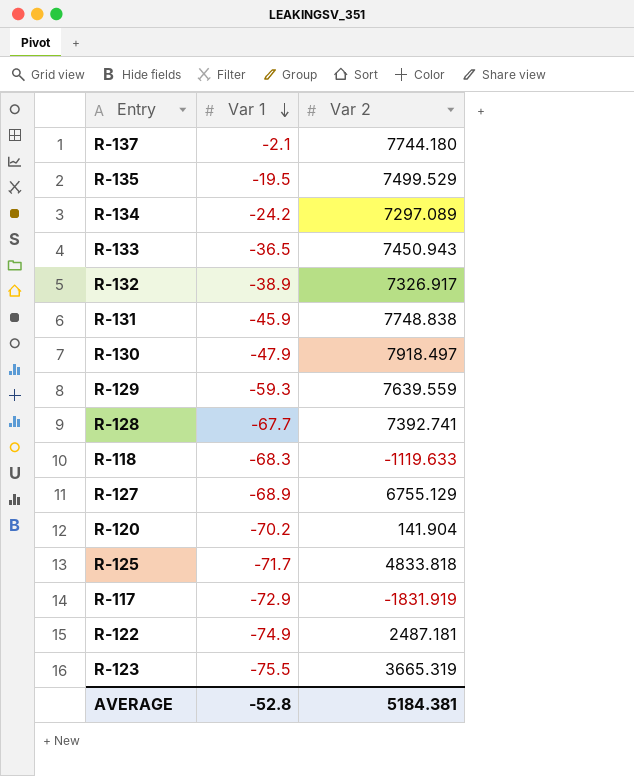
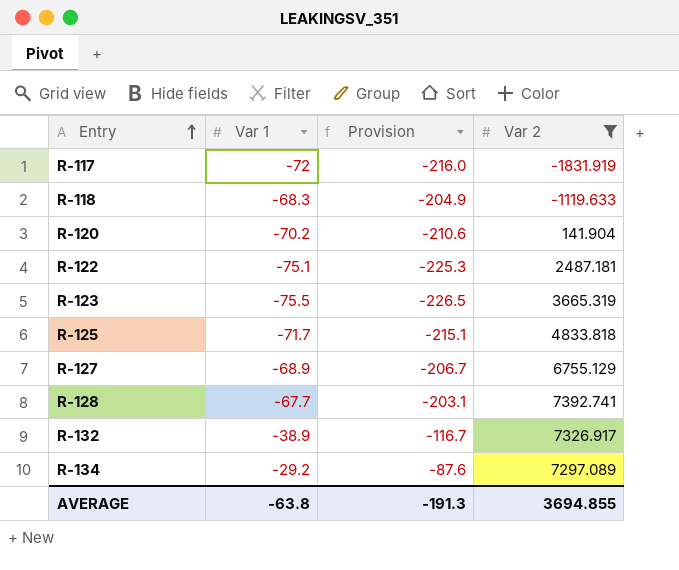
filter: none -> Var 2 <= 7392.741
row order: Var 1 descending -> Entry ascending
column Provision | formula: none -> [Var 1] * 3
R-117 | Var 1: -72.9 -> -72
R-122 | Var 1: -74.9 -> -75.1
R-134 | Var 1: -24.2 -> -29.2
AVERAGE | Var 1: -52.8 -> -63.8
AVERAGE | Var 2: 5184.381 -> 3694.855

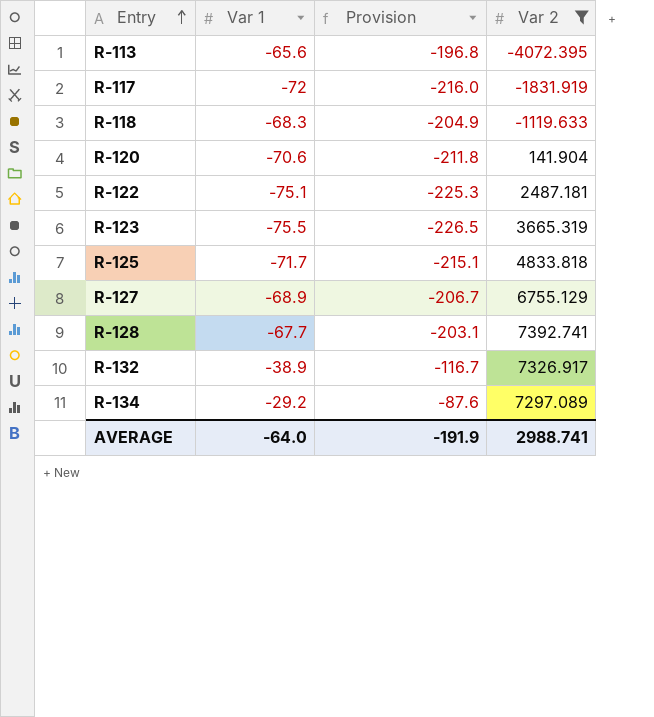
row R-113: none -> -65.6 | -196.8 | -4072.395
R-120 | Var 1: -70.2 -> -70.6
R-120 | Provision: -210.6 -> -211.8
AVERAGE | Var 1: -63.8 -> -64.0
AVERAGE | Provision: -191.3 -> -191.9
AVERAGE | Var 2: 3694.855 -> 2988.741

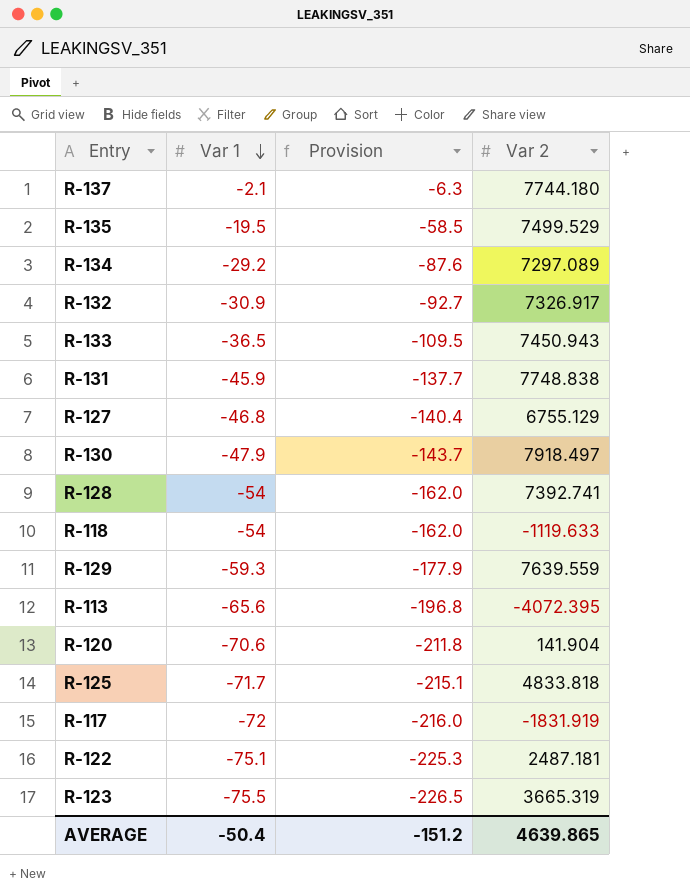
filter: Var 2 <= 7392.741 -> none
row order: Entry ascending -> Var 1 descending
R-132 | Var 1: -38.9 -> -30.9
R-132 | Provision: -116.7 -> -92.7
R-127 | Var 1: -68.9 -> -46.8
R-127 | Provision: -206.7 -> -140.4
R-128 | Var 1: -67.7 -> -54
R-128 | Provision: -203.1 -> -162.0
R-118 | Var 1: -68.3 -> -54
R-118 | Provision: -204.9 -> -162.0
AVERAGE | Var 1: -64.0 -> -50.4
AVERAGE | Provision: -191.9 -> -151.2
AVERAGE | Var 2: 2988.741 -> 4639.865

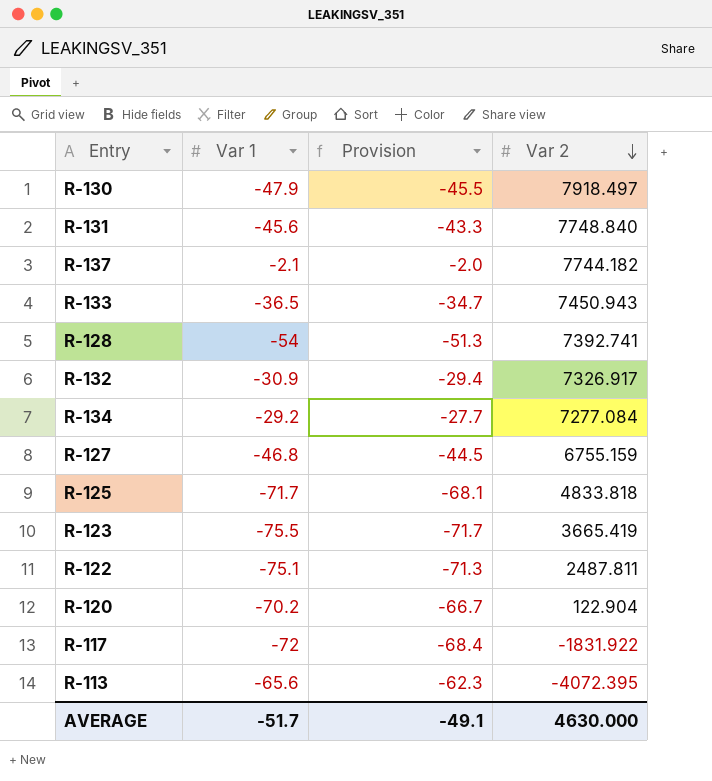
row order: Var 1 descending -> Var 2 descending
column Provision | formula: [Var 1] * 3 -> [Var 1] * 0.95
row R-135: -19.5 | -58.5 | 7499.529 -> none
row R-118: -54 | -162.0 | -1119.633 -> none
row R-129: -59.3 | -177.9 | 7639.559 -> none
R-131 | Var 1: -45.9 -> -45.6
R-131 | Var 2: 7748.838 -> 7748.840
R-137 | Var 2: 7744.180 -> 7744.182
R-134 | Var 2: 7297.089 -> 7277.084
R-127 | Var 2: 6755.129 -> 6755.159
R-123 | Var 2: 3665.319 -> 3665.419
R-122 | Var 2: 2487.181 -> 2487.811
R-120 | Var 1: -70.6 -> -70.2
R-120 | Var 2: 141.904 -> 122.904
R-117 | Var 2: -1831.919 -> -1831.922
AVERAGE | Var 1: -50.4 -> -51.7
AVERAGE | Provision: -151.2 -> -49.1
AVERAGE | Var 2: 4639.865 -> 4630.000

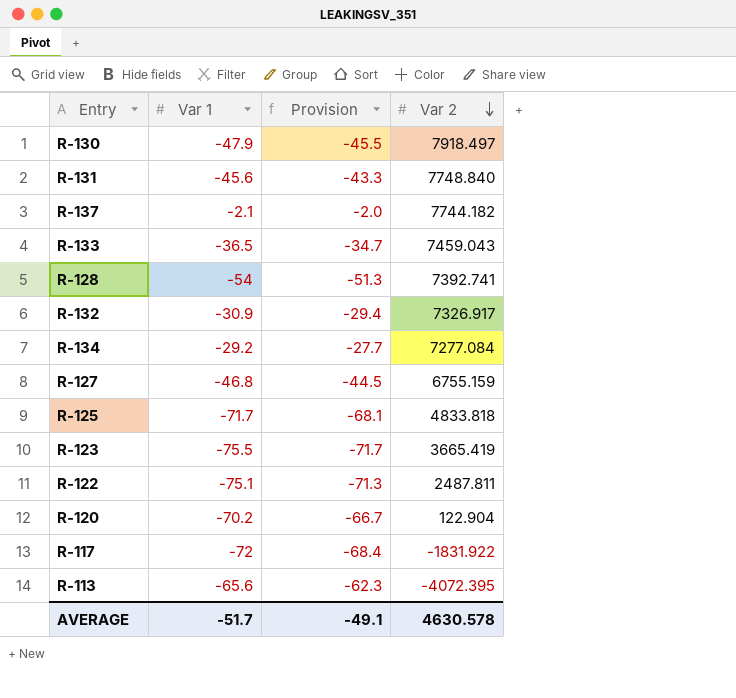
R-133 | Var 2: 7450.943 -> 7459.043
AVERAGE | Var 2: 4630.000 -> 4630.578

